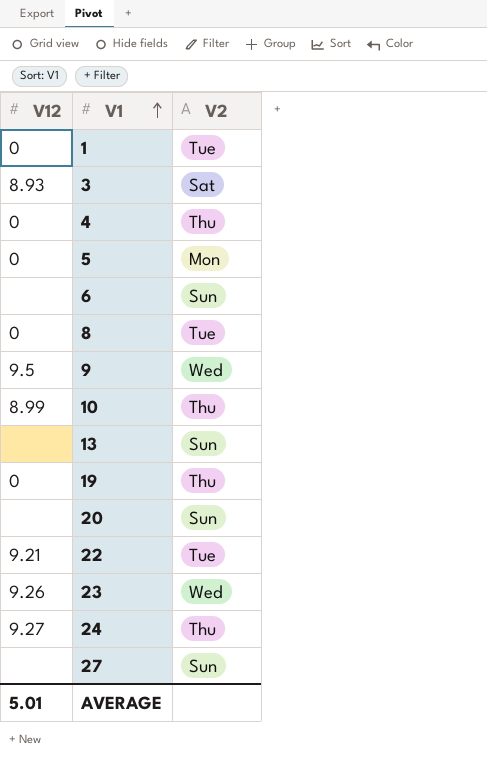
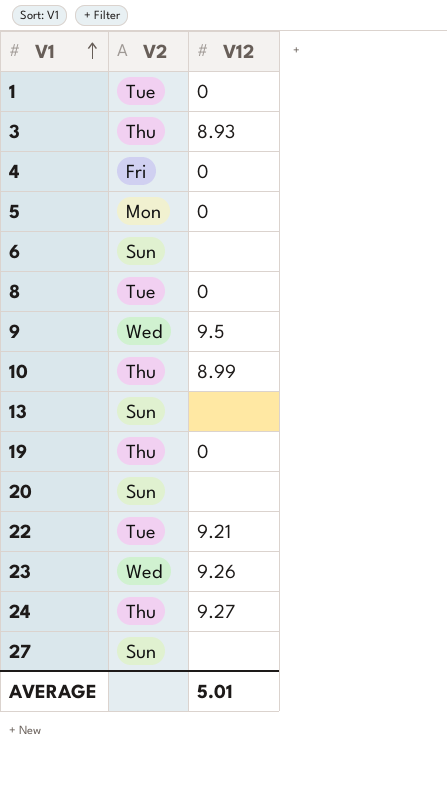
column V12 | position: 1 -> 3
3 | V2: Sat -> Thu
4 | V2: Thu -> Fri

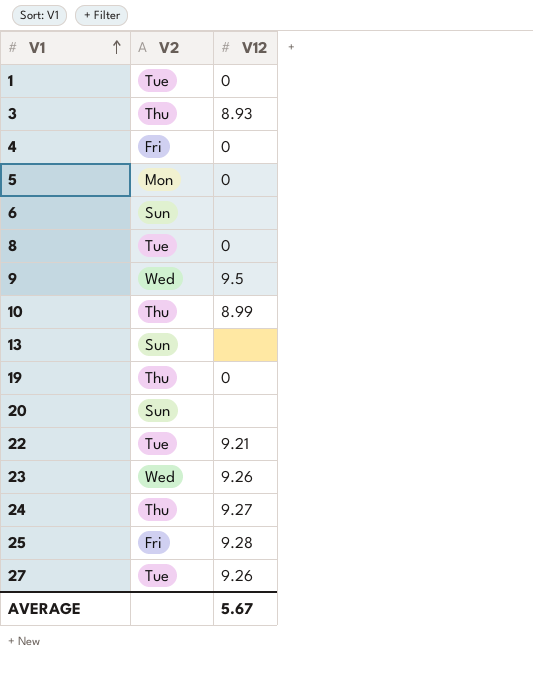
row 25: none -> Fri | 9.28
27 | V2: Sun -> Tue
27 | V12: none -> 9.26
AVERAGE | V12: 5.01 -> 5.67

